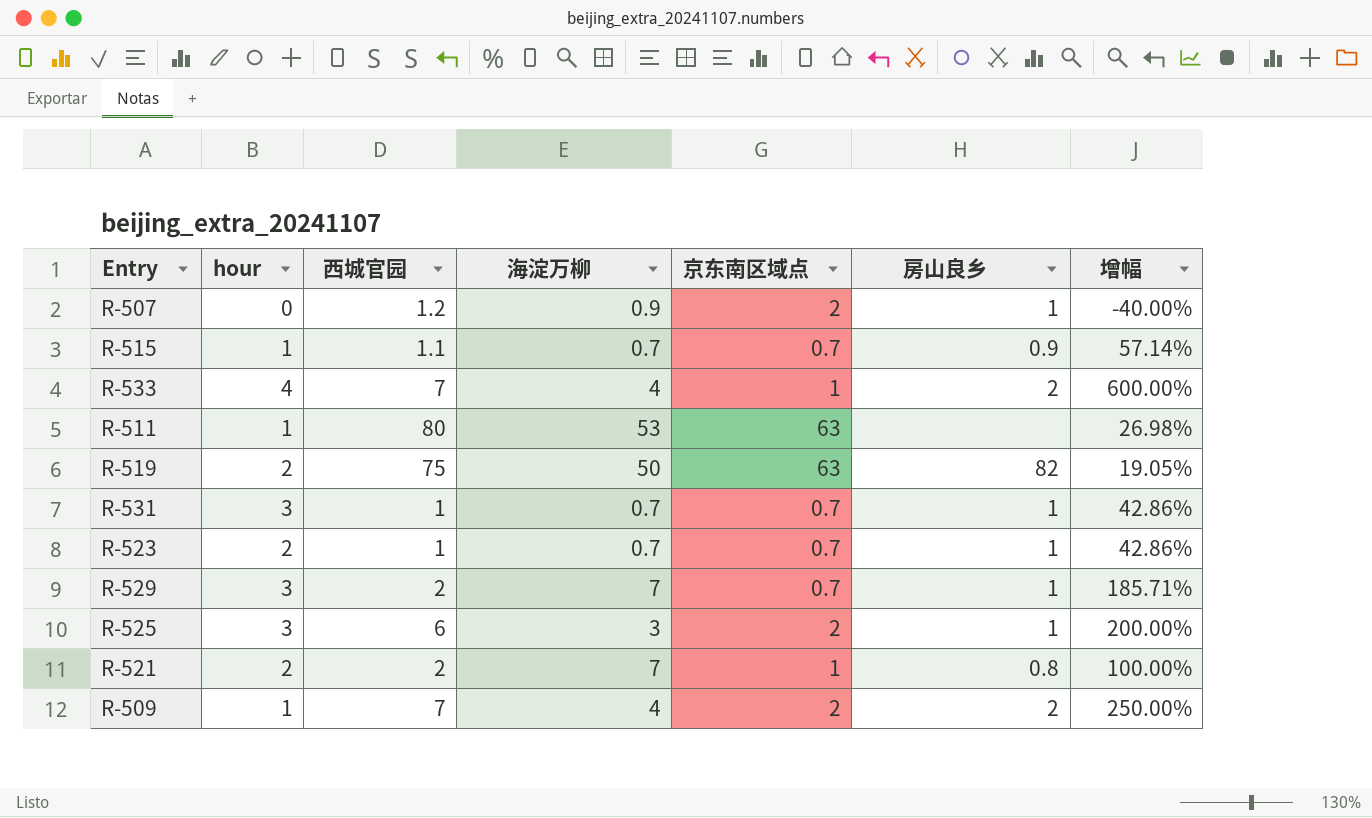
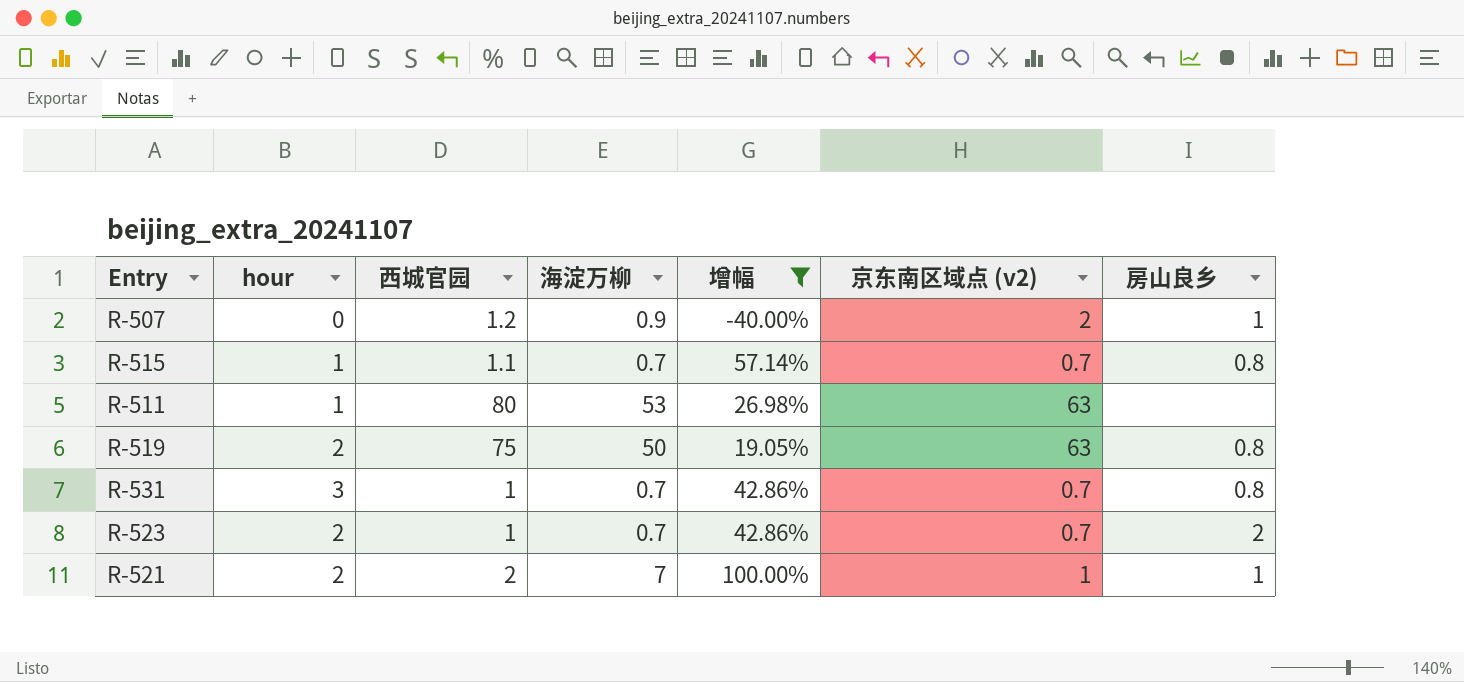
filter: none -> 增幅 <= 100.00%
column 增幅 | position: 7 -> 5
column name: 京东南区域点 -> 京东南区域点 (v2)
R-515 | 房山良乡: 0.9 -> 0.8
R-519 | 房山良乡: 82 -> 0.8
R-531 | 房山良乡: 1 -> 0.8
R-523 | 房山良乡: 1 -> 2
R-521 | 房山良乡: 0.8 -> 1

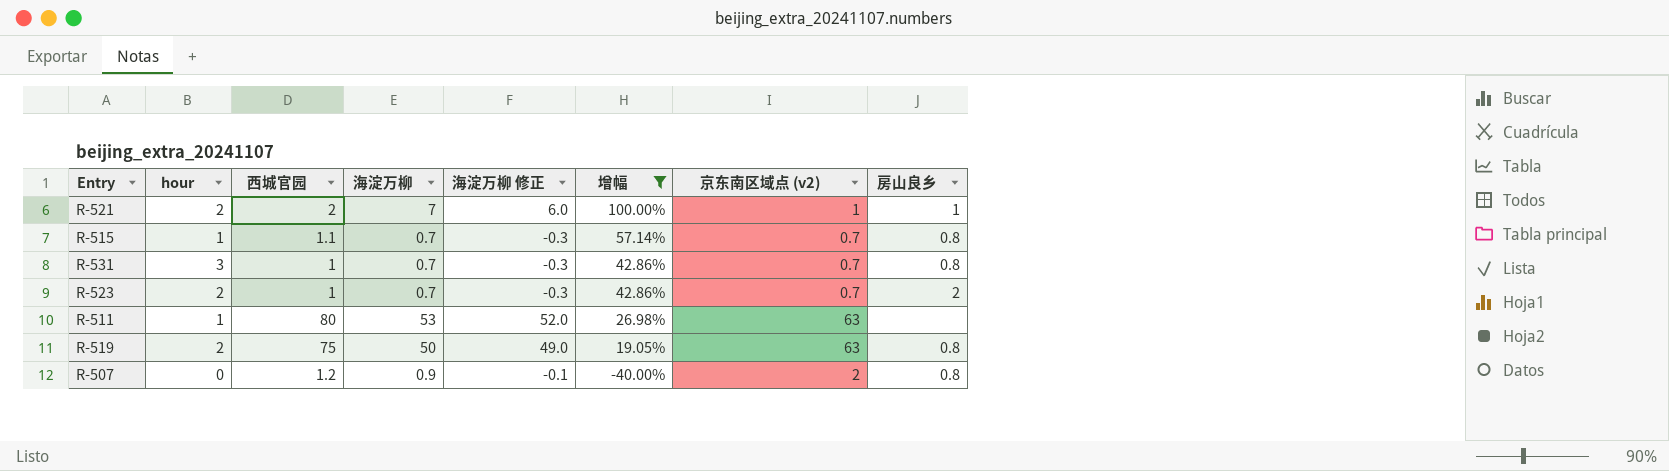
row order: none -> 增幅 descending
column 海淀万柳 修正 | formula: none -> [海淀万柳] - 1
R-507 | 房山良乡: 1 -> 0.8

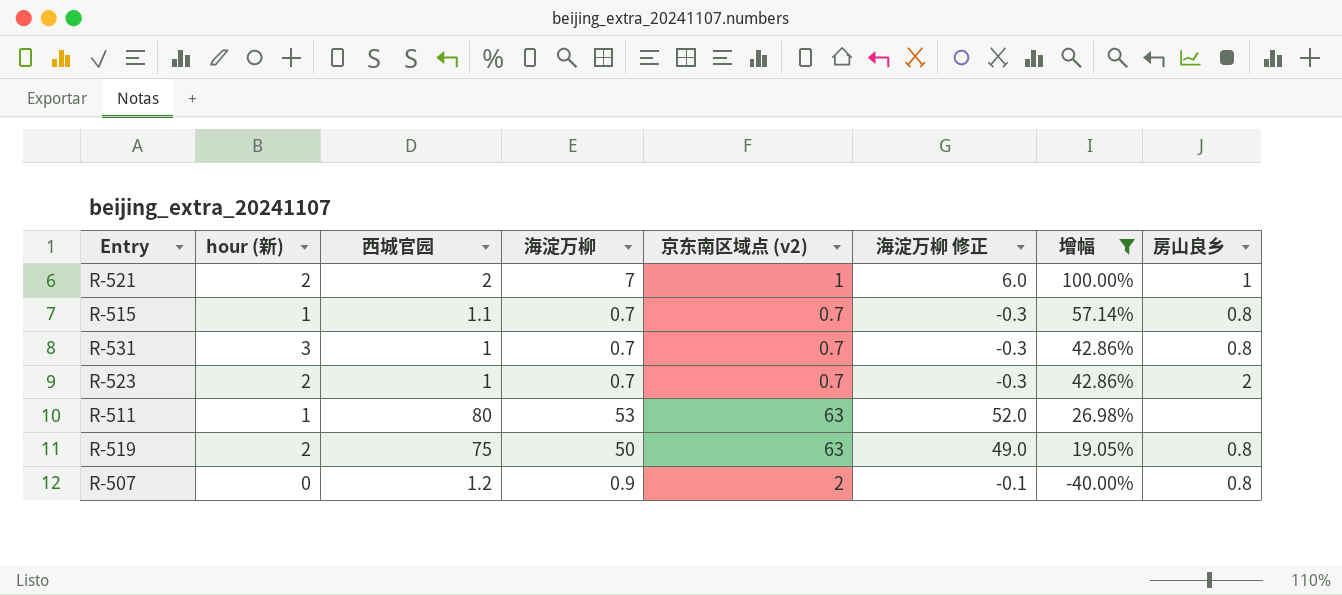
column name: hour -> hour (新)
column 京东南区域点 (v2) | position: 7 -> 5

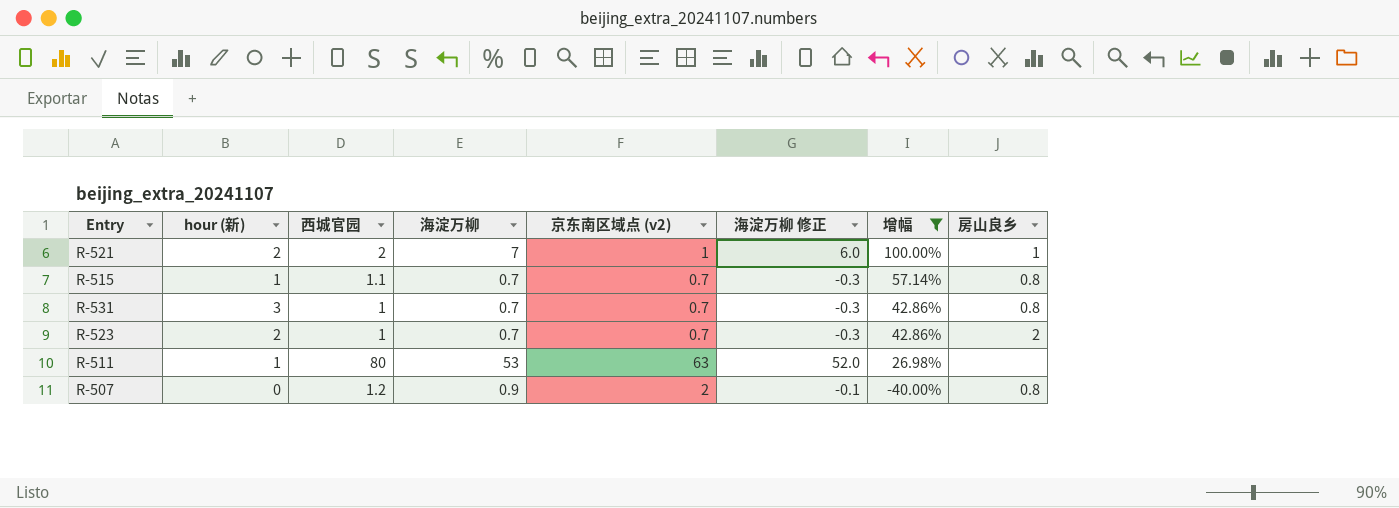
row R-519: 2 | 75 | 50 | 63 | 49.0 | 19.05% | 0.8 -> none

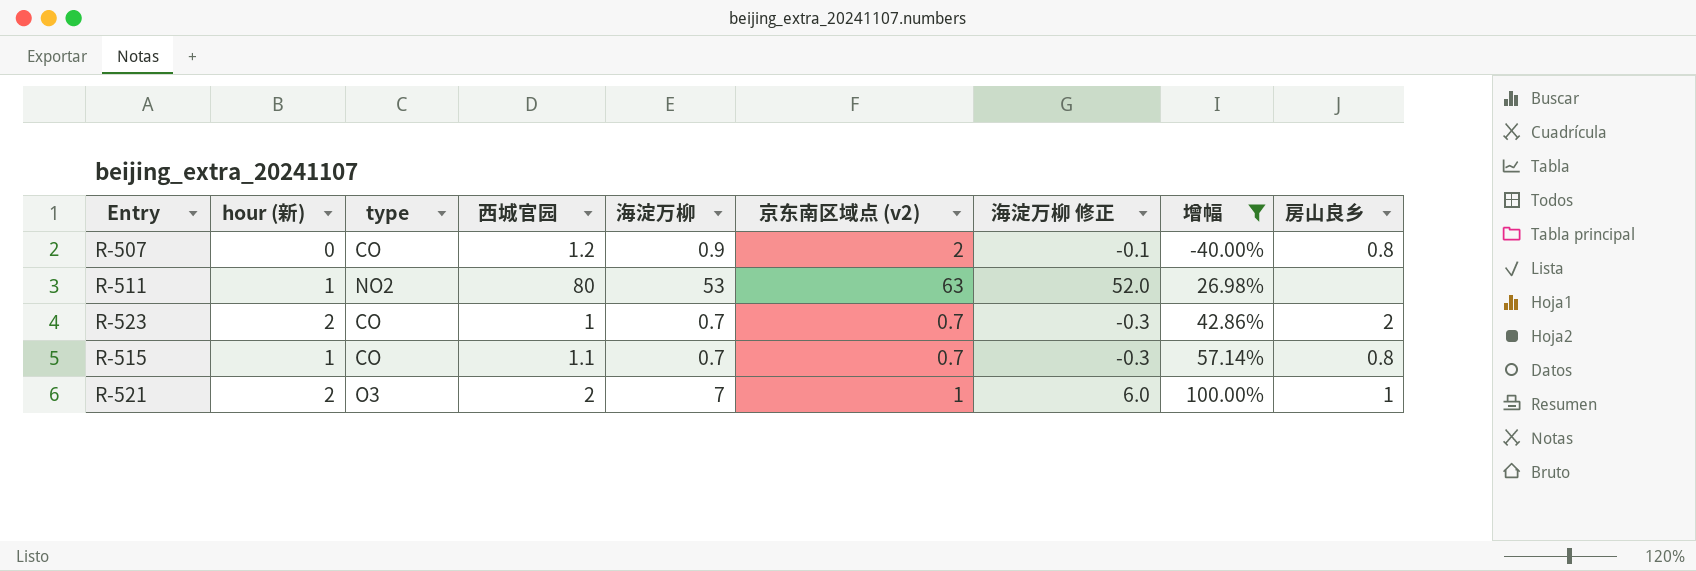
row order: 增幅 descending -> 增幅 ascending
column type | position: none -> 3
row R-531: 3 | 1 | 0.7 | 0.7 | -0.3 | 42.86% | 0.8 -> none

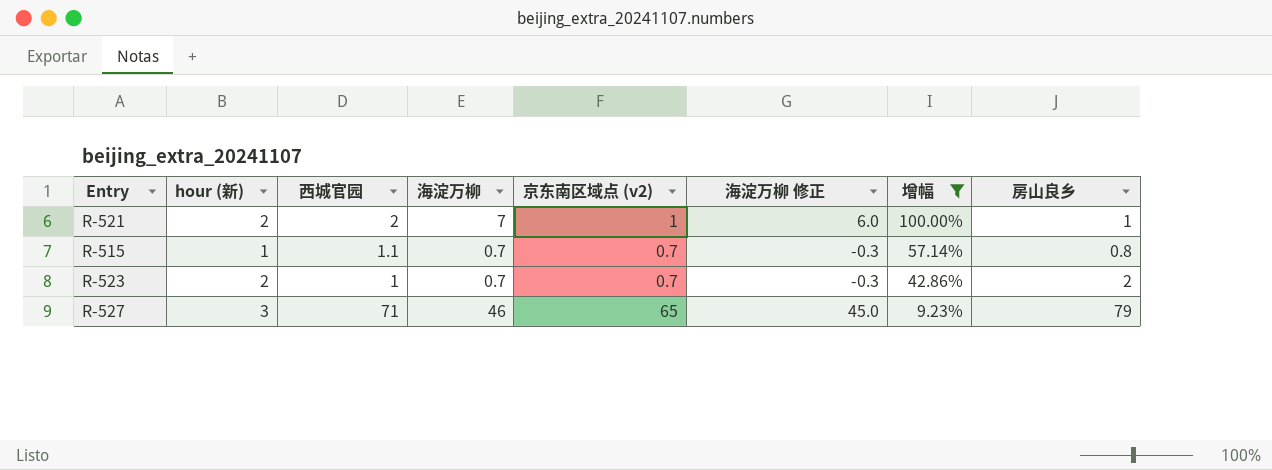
row order: 增幅 ascending -> 增幅 descending
column type | position: 3 -> none
row R-507: 0 | CO | 1.2 | 0.9 | 2 | -0.1 | -40.00% | 0.8 -> none
row R-511: 1 | NO2 | 80 | 53 | 63 | 52.0 | 26.98% | none -> none
row R-527: none -> 3 | 71 | 46 | 65 | 45.0 | 9.23% | 79

